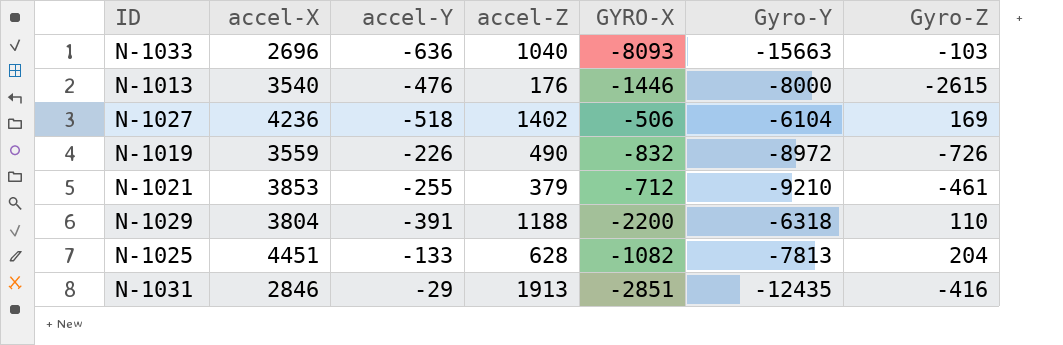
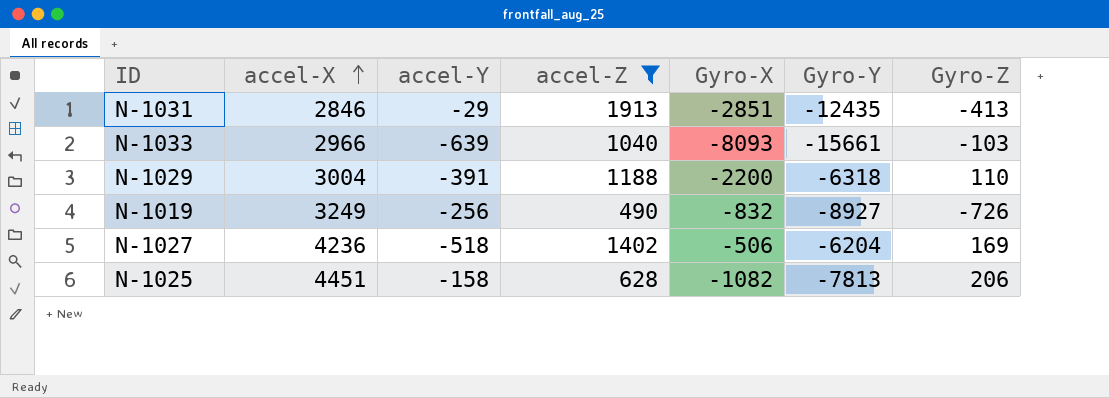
filter: none -> accel-Z >= 490
row order: none -> accel-X ascending
column name: GYRO-X -> Gyro-X
N-1031 | Gyro-Z: -416 -> -413
N-1033 | accel-X: 2696 -> 2966
N-1033 | accel-Y: -636 -> -639
N-1033 | Gyro-Y: -15663 -> -15661
N-1029 | accel-X: 3804 -> 3004
N-1019 | accel-X: 3559 -> 3249
N-1019 | accel-Y: -226 -> -256
N-1019 | Gyro-Y: -8972 -> -8927
N-1027 | Gyro-Y: -6104 -> -6204
N-1025 | accel-Y: -133 -> -158
N-1025 | Gyro-Z: 204 -> 206

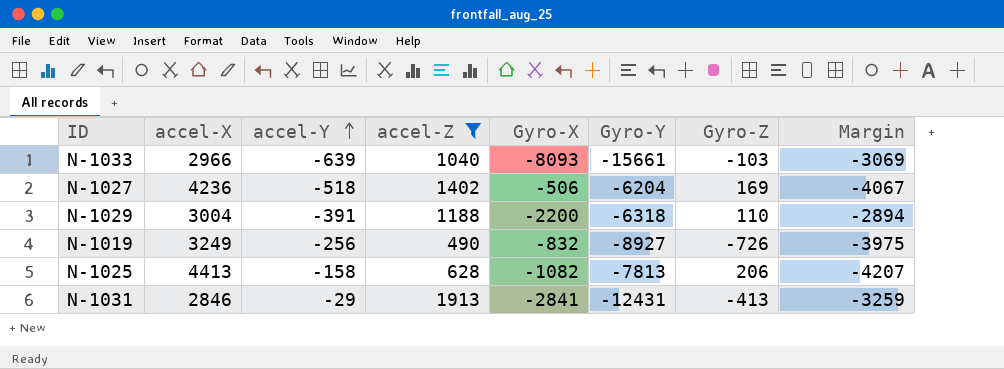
row order: accel-X ascending -> accel-Y ascending
column Margin | formula: none -> [Gyro-Z] - [accel-X]
N-1025 | accel-X: 4451 -> 4413
N-1031 | Gyro-X: -2851 -> -2841
N-1031 | Gyro-Y: -12435 -> -12431

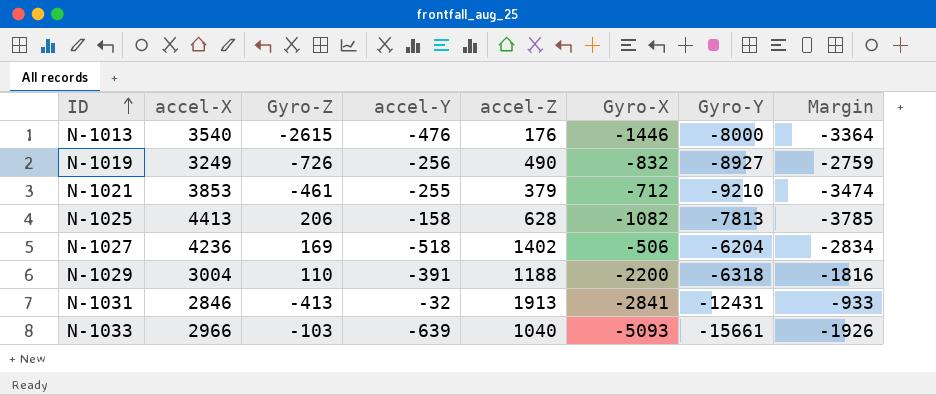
filter: accel-Z >= 490 -> none
row order: accel-Y ascending -> ID ascending
column Gyro-Z | position: 7 -> 3
column Margin | formula: [Gyro-Z] - [accel-X] -> [accel-Z] - [accel-X]
N-1031 | accel-Y: -29 -> -32
N-1033 | Gyro-X: -8093 -> -5093

